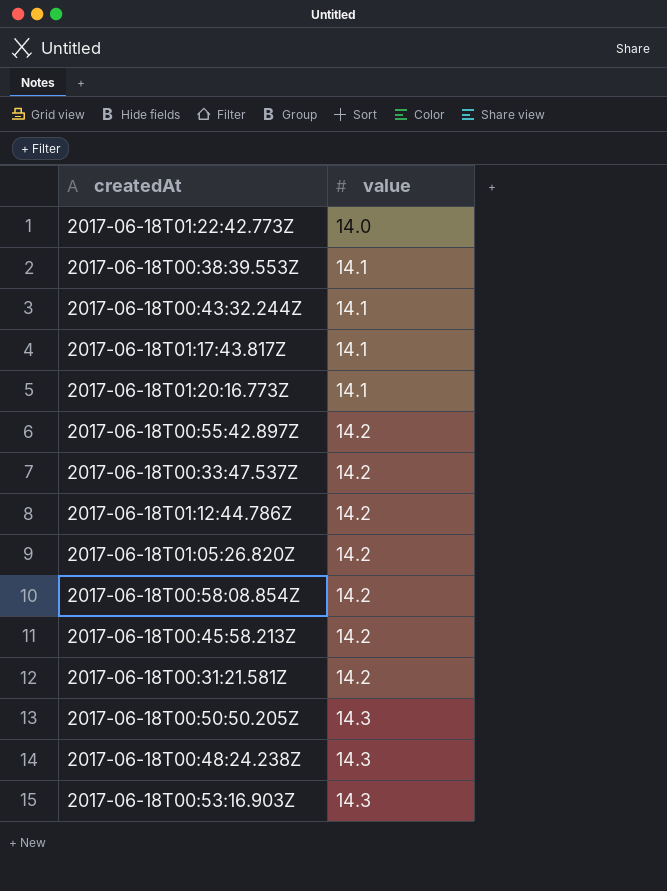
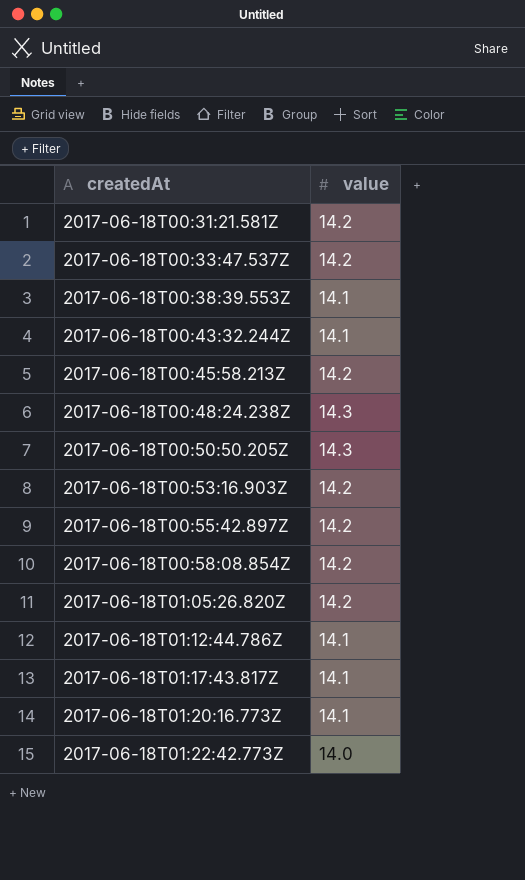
row order: value ascending -> createdAt ascending
2017-06-18T00:53:16.903Z | value: 14.3 -> 14.2
2017-06-18T01:12:44.786Z | value: 14.2 -> 14.1

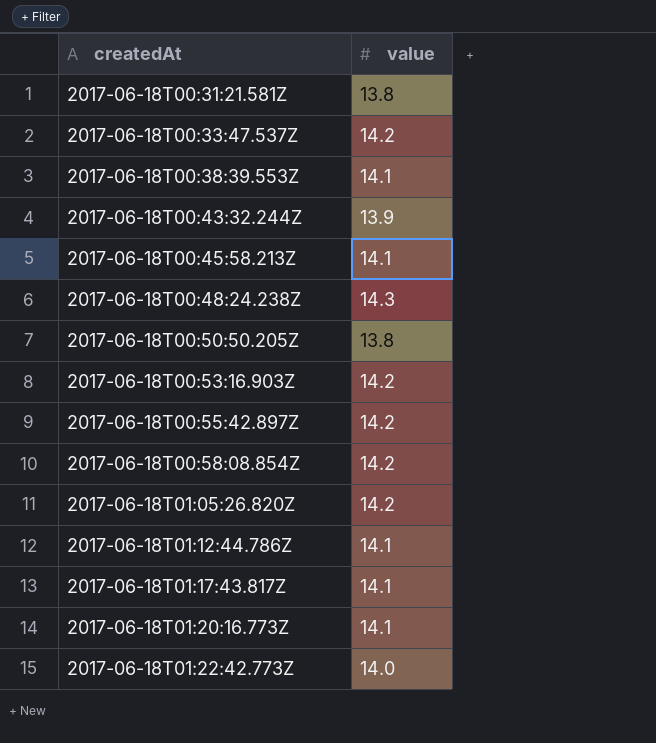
2017-06-18T00:31:21.581Z | value: 14.2 -> 13.8
2017-06-18T00:43:32.244Z | value: 14.1 -> 13.9
2017-06-18T00:45:58.213Z | value: 14.2 -> 14.1
2017-06-18T00:50:50.205Z | value: 14.3 -> 13.8

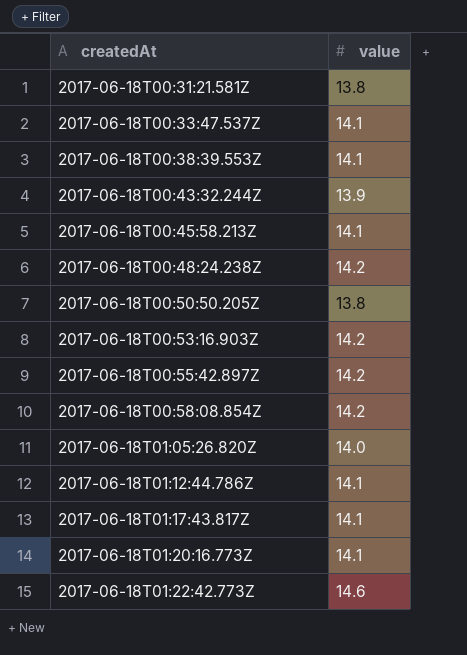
2017-06-18T00:33:47.537Z | value: 14.2 -> 14.1
2017-06-18T00:48:24.238Z | value: 14.3 -> 14.2
2017-06-18T01:05:26.820Z | value: 14.2 -> 14.0
2017-06-18T01:22:42.773Z | value: 14.0 -> 14.6

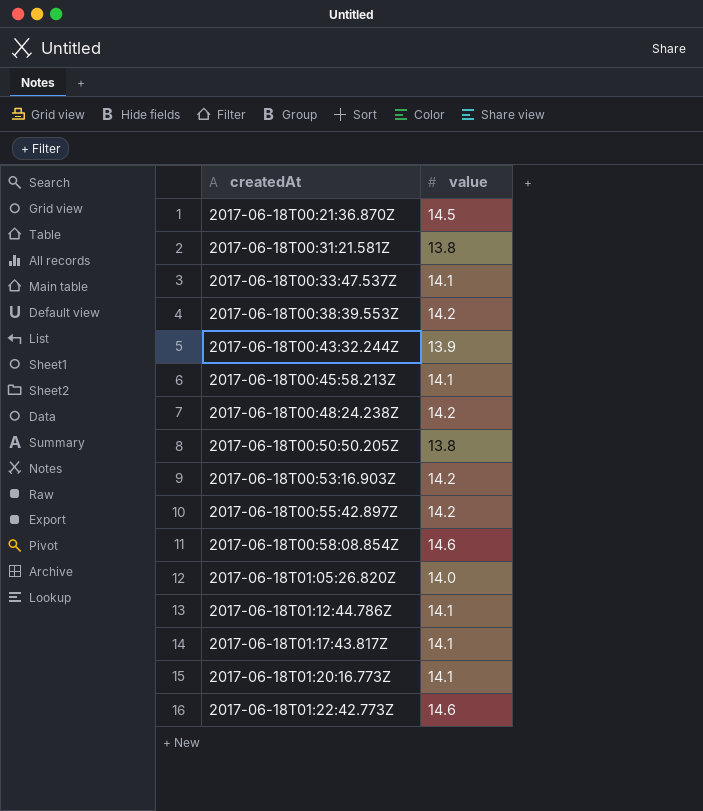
row 2017-06-18T00:21:36.870Z: none -> 14.5
2017-06-18T00:38:39.553Z | value: 14.1 -> 14.2
2017-06-18T00:58:08.854Z | value: 14.2 -> 14.6

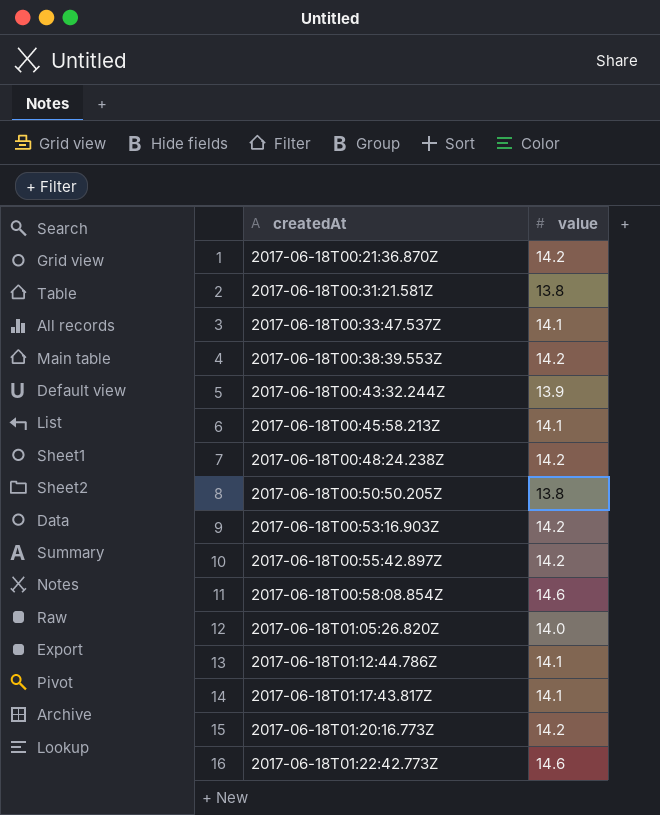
2017-06-18T00:21:36.870Z | value: 14.5 -> 14.2
2017-06-18T01:20:16.773Z | value: 14.1 -> 14.2

